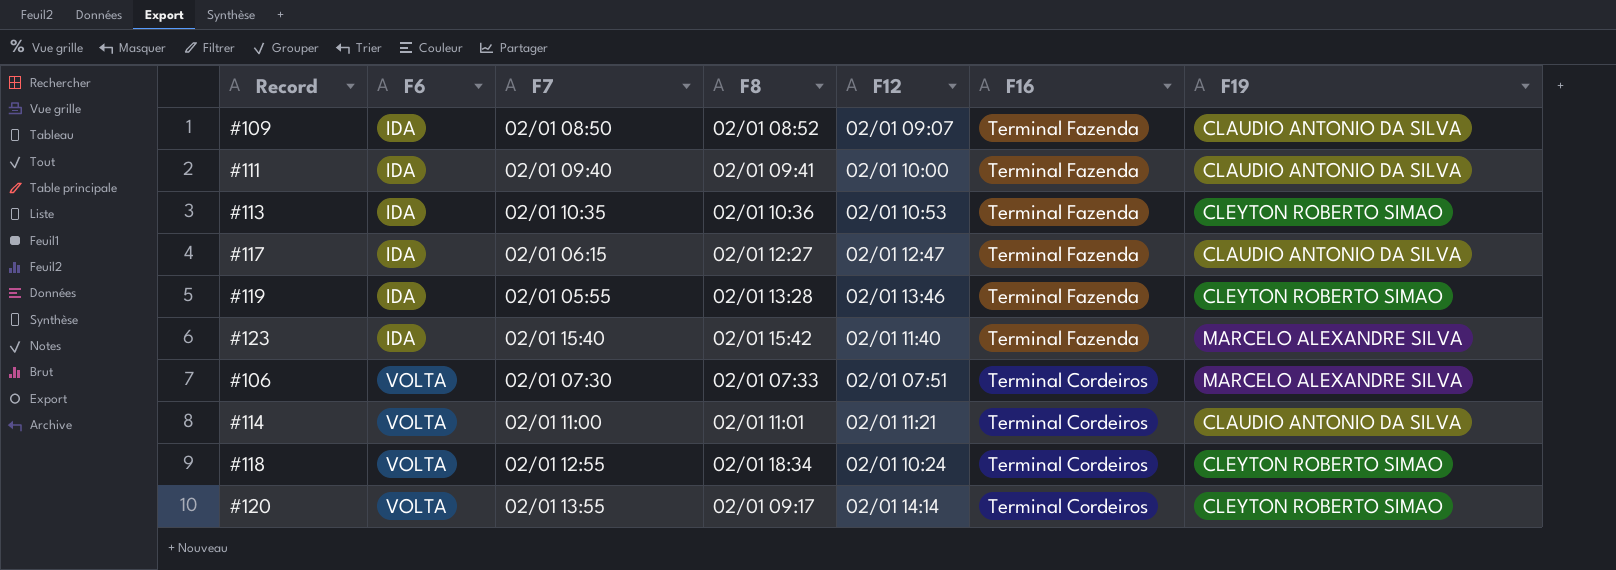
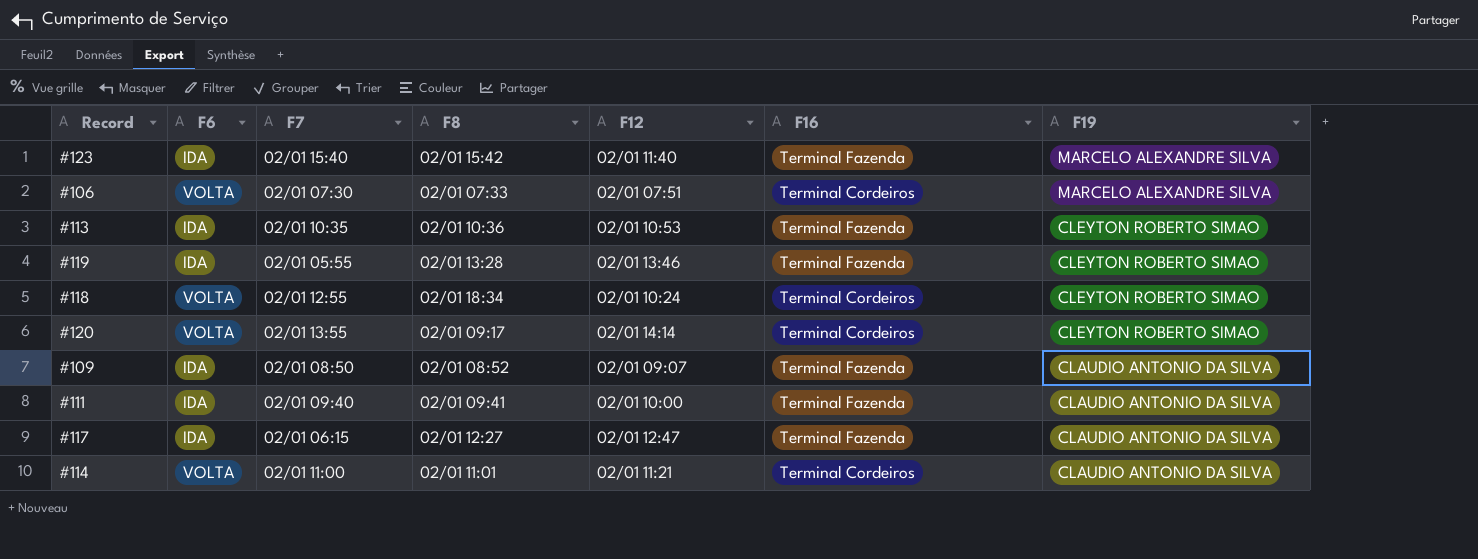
row order: F6 ascending -> F19 descending

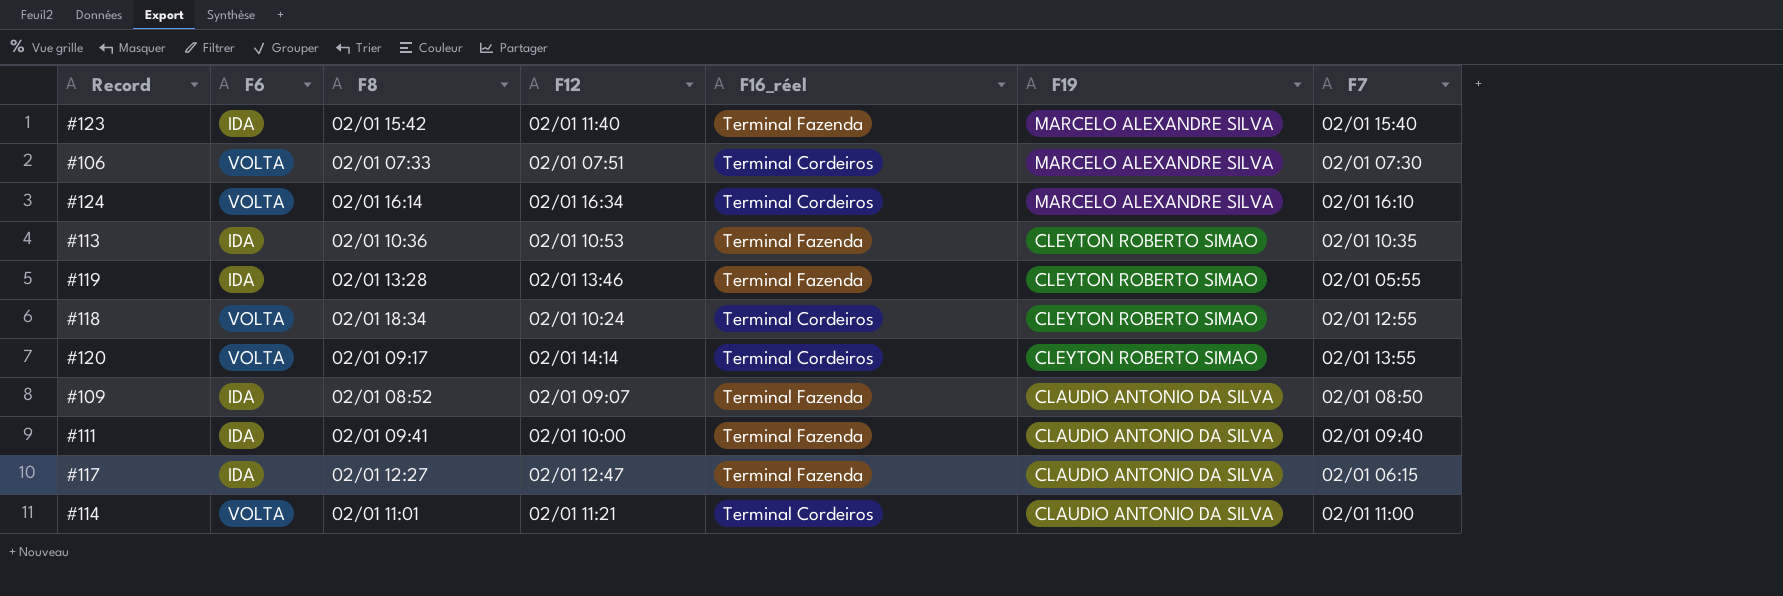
column name: F16 -> F16_réel
column F7 | position: 3 -> 7
row #124: none -> VOLTA | 02/01 16:14 | 02/01 16:34 | Terminal Cordeiros | MARCELO ALEXANDRE SILVA | 02/01 16:10

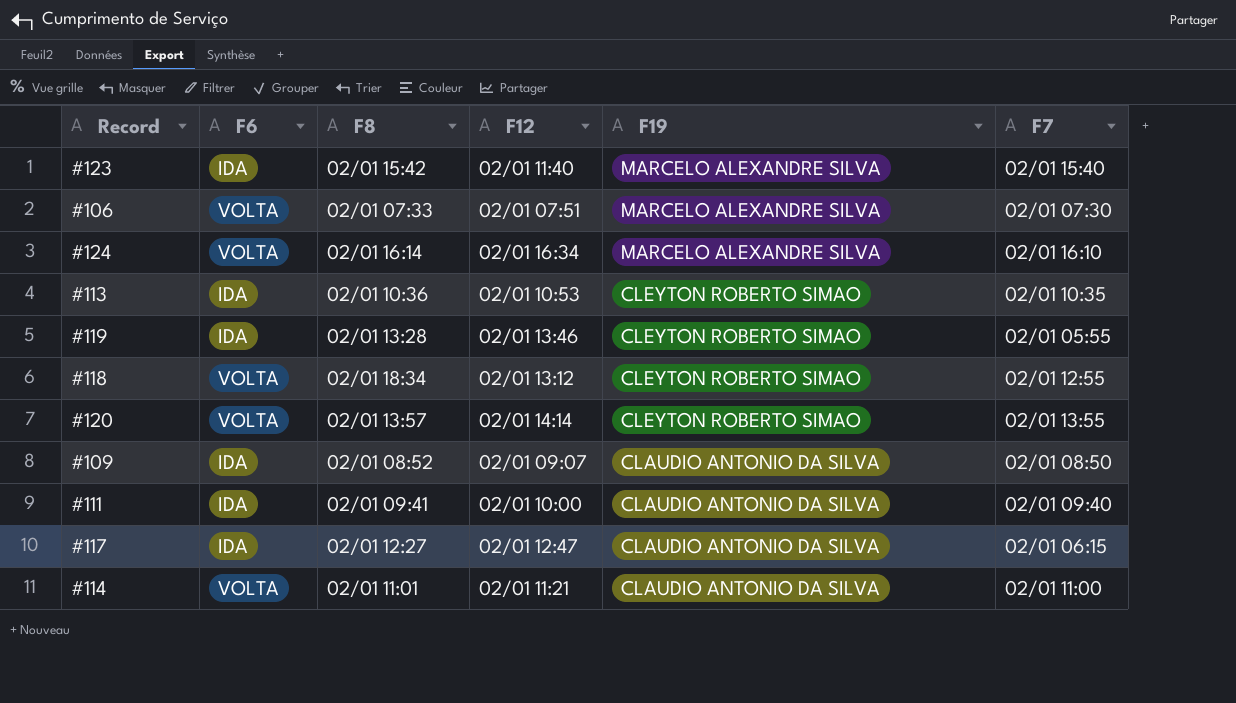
column F16_réel | position: 5 -> none
#118 | F12: 02/01 10:24 -> 02/01 13:12
#120 | F8: 02/01 09:17 -> 02/01 13:57

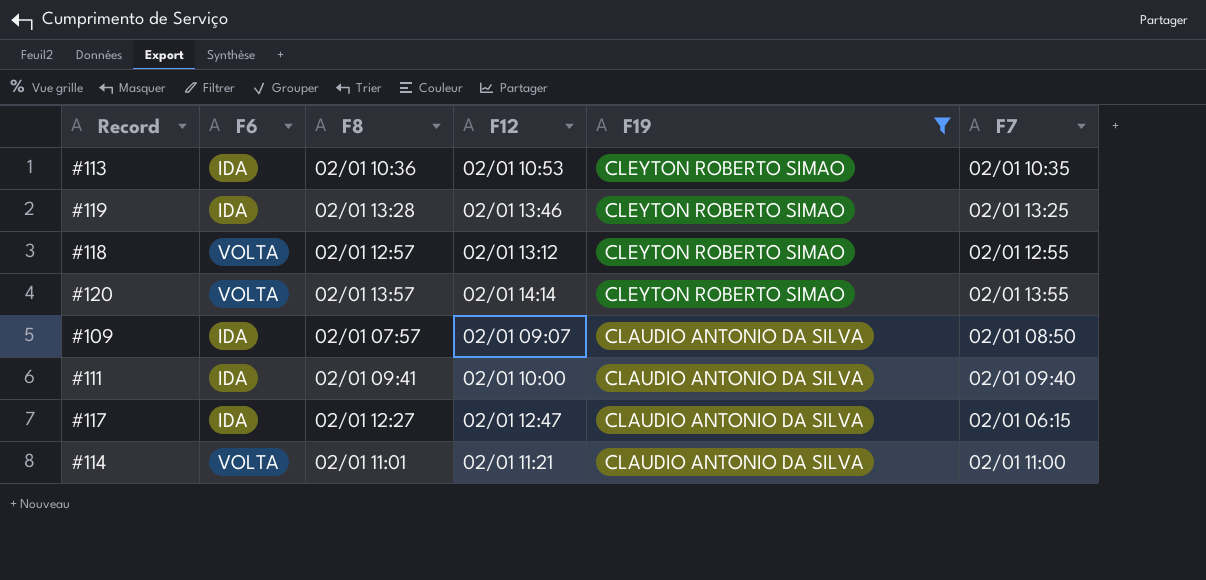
filter: none -> F19 != MARCELO ALEXANDRE SILVA
#119 | F7: 02/01 05:55 -> 02/01 13:25
#118 | F8: 02/01 18:34 -> 02/01 12:57
#109 | F8: 02/01 08:52 -> 02/01 07:57

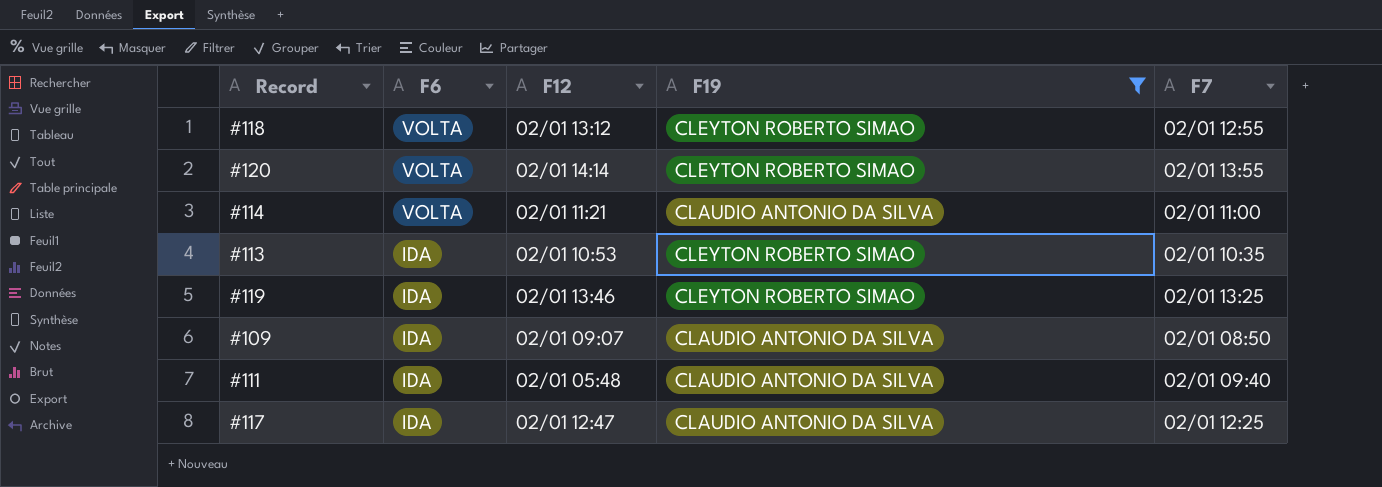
row order: F19 descending -> F6 descending
column F8 | position: 3 -> none
#111 | F12: 02/01 10:00 -> 02/01 05:48
#117 | F7: 02/01 06:15 -> 02/01 12:25

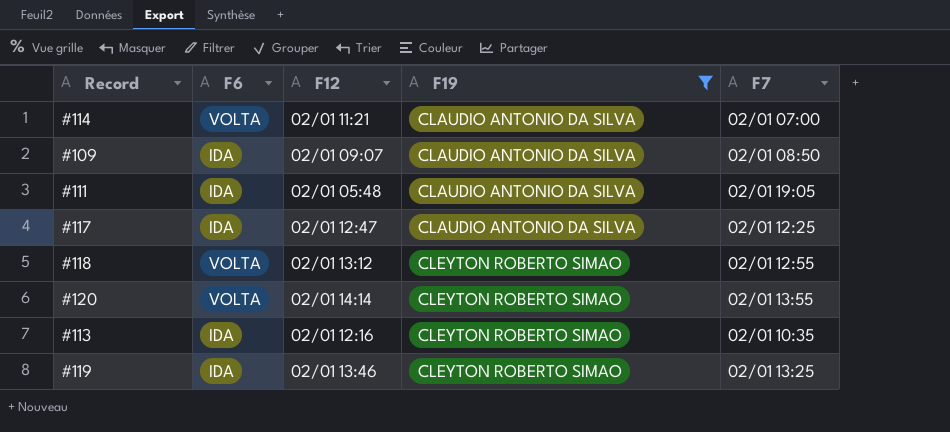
row order: F6 descending -> F19 ascending
#114 | F7: 02/01 11:00 -> 02/01 07:00
#111 | F7: 02/01 09:40 -> 02/01 19:05
#113 | F12: 02/01 10:53 -> 02/01 12:16

